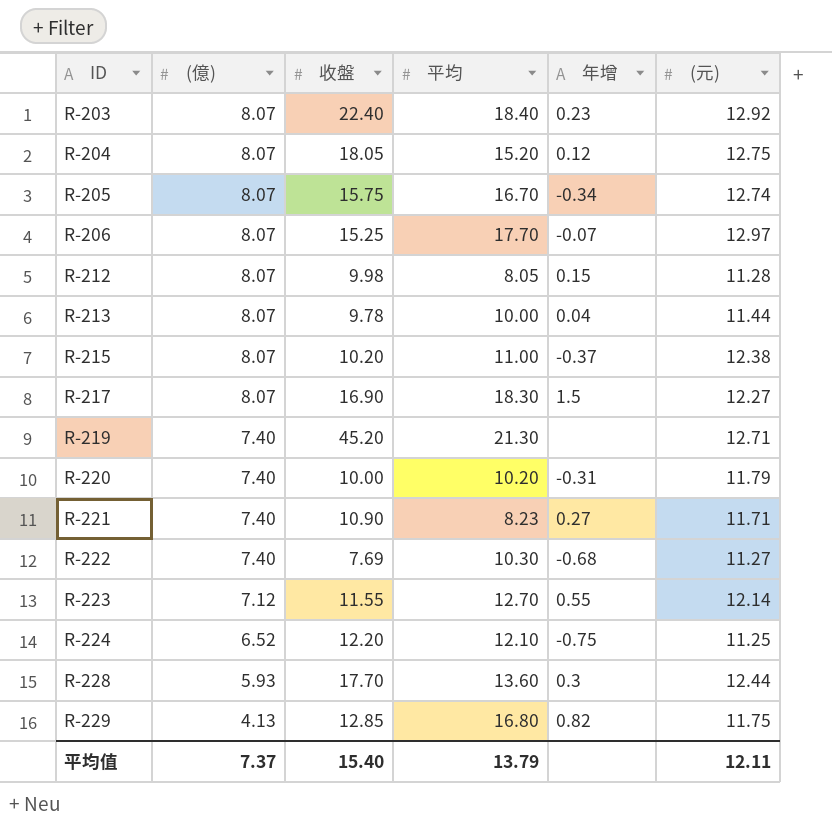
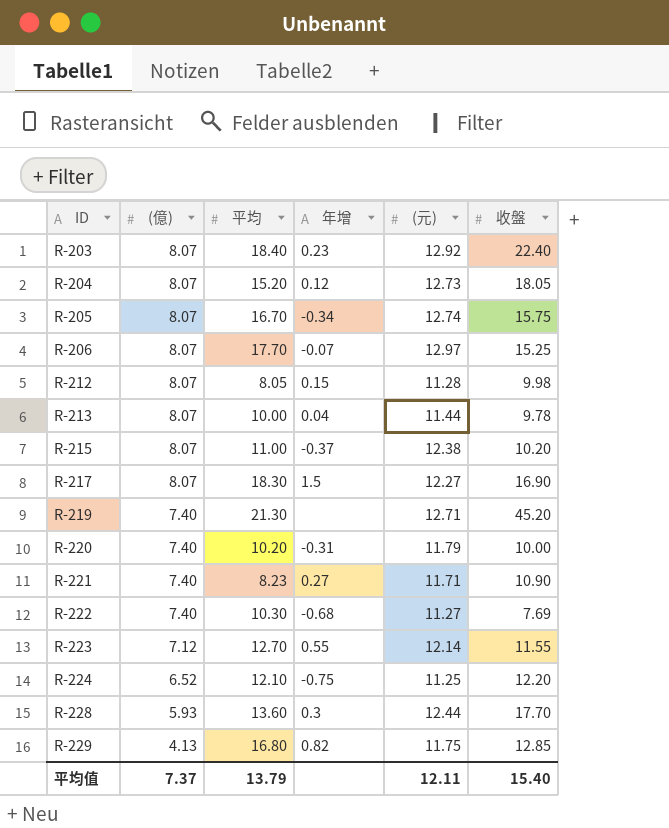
column 收盤 | position: 3 -> 6
R-204 | (元): 12.75 -> 12.73

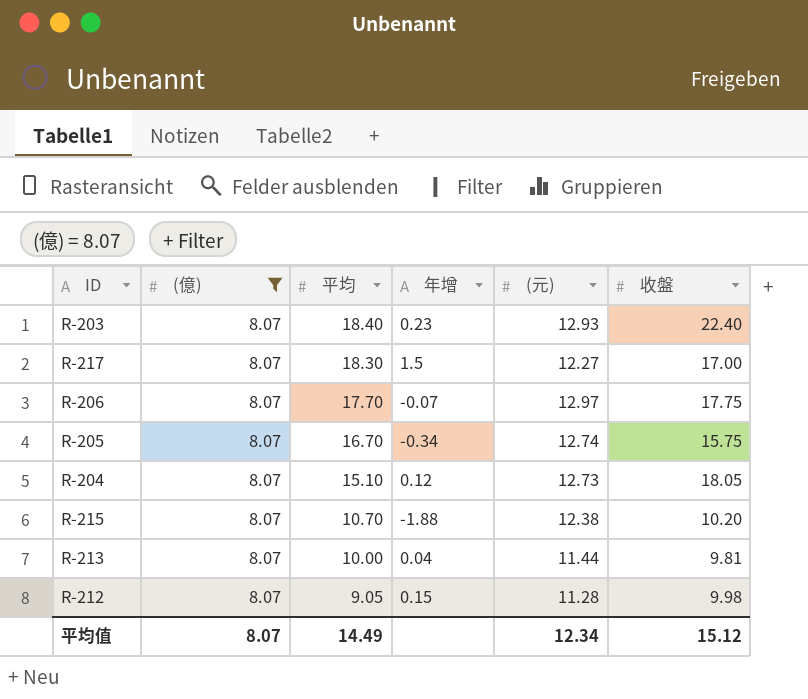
filter: none -> (億) = 8.07
row order: ID ascending -> 平均 descending
R-203 | (元): 12.92 -> 12.93
R-217 | 收盤: 16.90 -> 17.00
R-206 | 收盤: 15.25 -> 17.75
R-204 | 平均: 15.20 -> 15.10
R-215 | 平均: 11.00 -> 10.70
R-215 | 年增: -0.37 -> -1.88
R-213 | 收盤: 9.78 -> 9.81
R-212 | 平均: 8.05 -> 9.05
平均值 | (億): 7.37 -> 8.07
平均值 | 平均: 13.79 -> 14.49
平均值 | (元): 12.11 -> 12.34
平均值 | 收盤: 15.40 -> 15.12

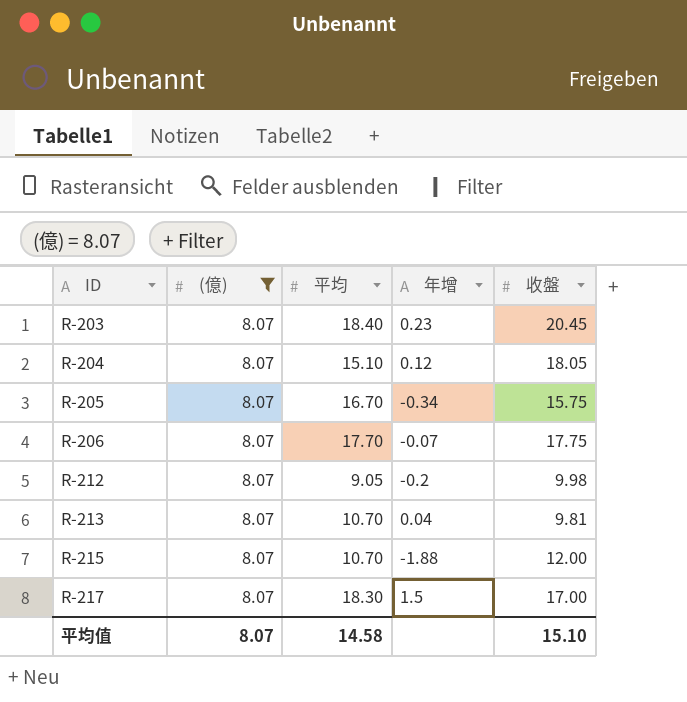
row order: 平均 descending -> ID ascending
column (元) | position: 5 -> none
R-203 | 收盤: 22.40 -> 20.45
R-212 | 年增: 0.15 -> -0.2
R-213 | 平均: 10.00 -> 10.70
R-215 | 收盤: 10.20 -> 12.00
平均值 | 平均: 14.49 -> 14.58
平均值 | 收盤: 15.12 -> 15.10

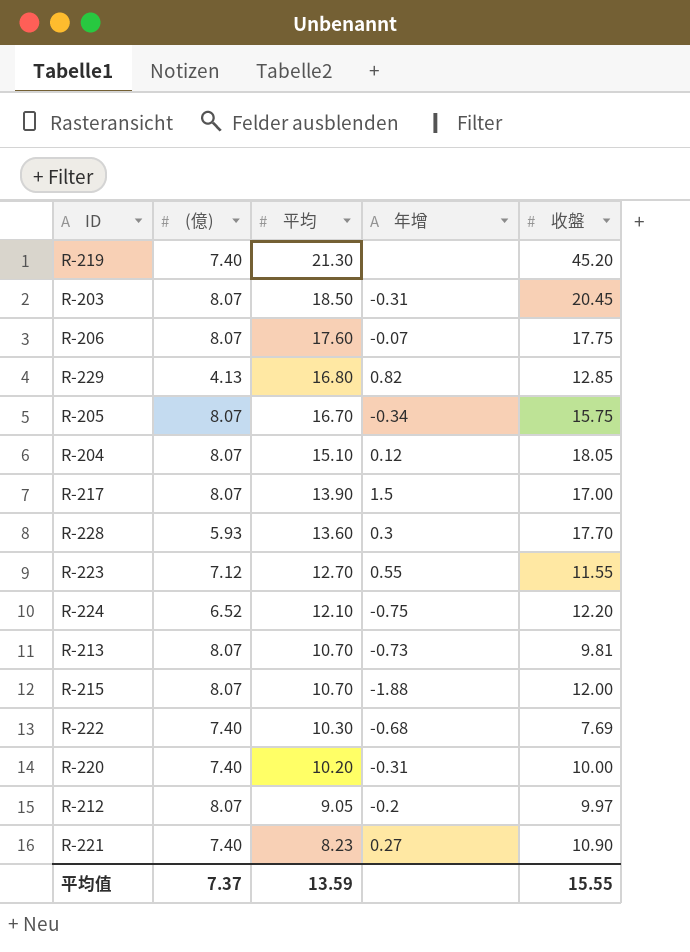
filter: (億) = 8.07 -> none
row order: ID ascending -> 平均 descending
R-203 | 平均: 18.40 -> 18.50
R-203 | 年增: 0.23 -> -0.31
R-206 | 平均: 17.70 -> 17.60
R-217 | 平均: 18.30 -> 13.90
R-213 | 年增: 0.04 -> -0.73
R-212 | 收盤: 9.98 -> 9.97
平均值 | (億): 8.07 -> 7.37
平均值 | 平均: 14.58 -> 13.59
平均值 | 收盤: 15.10 -> 15.55

